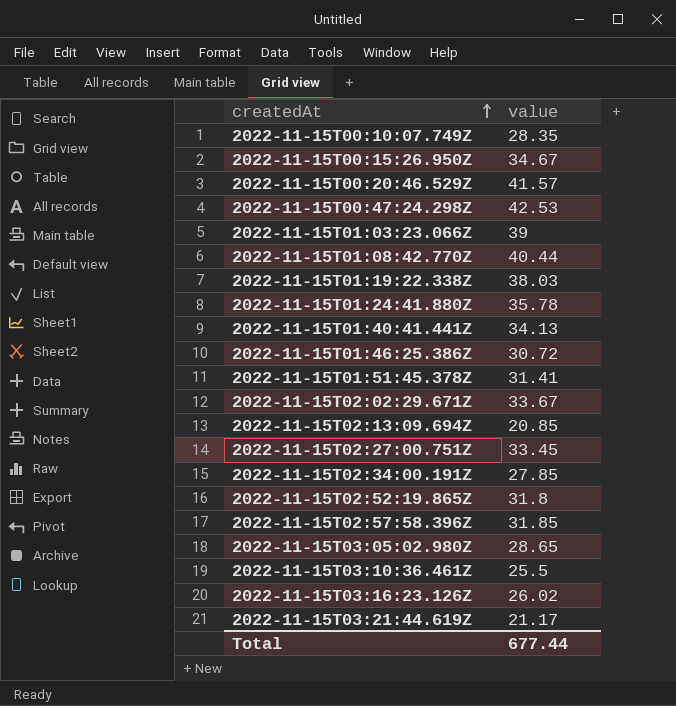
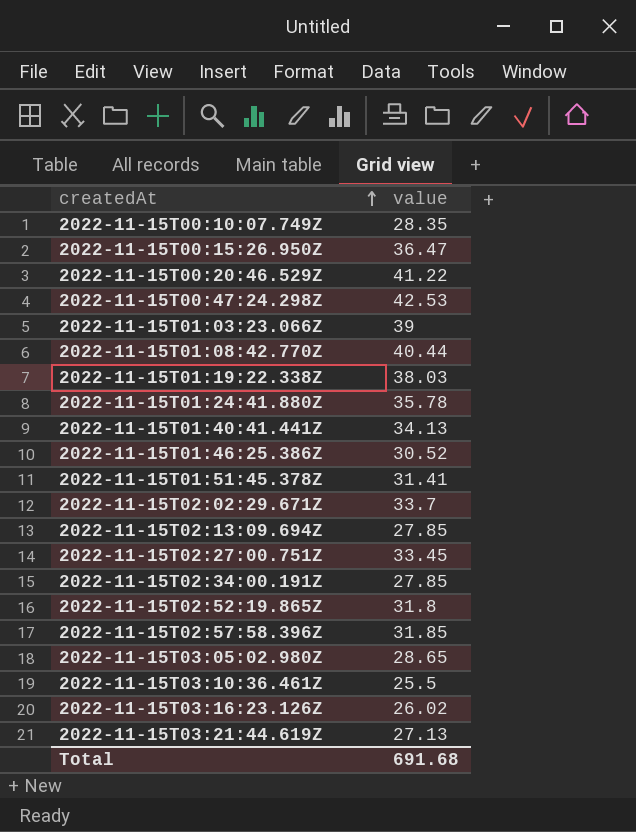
2022-11-15T00:15:26.950Z | value: 34.67 -> 36.47
2022-11-15T00:20:46.529Z | value: 41.57 -> 41.22
2022-11-15T01:46:25.386Z | value: 30.72 -> 30.52
2022-11-15T02:02:29.671Z | value: 33.67 -> 33.7
2022-11-15T02:13:09.694Z | value: 20.85 -> 27.85
2022-11-15T03:21:44.619Z | value: 21.17 -> 27.13
Total | value: 677.44 -> 691.68

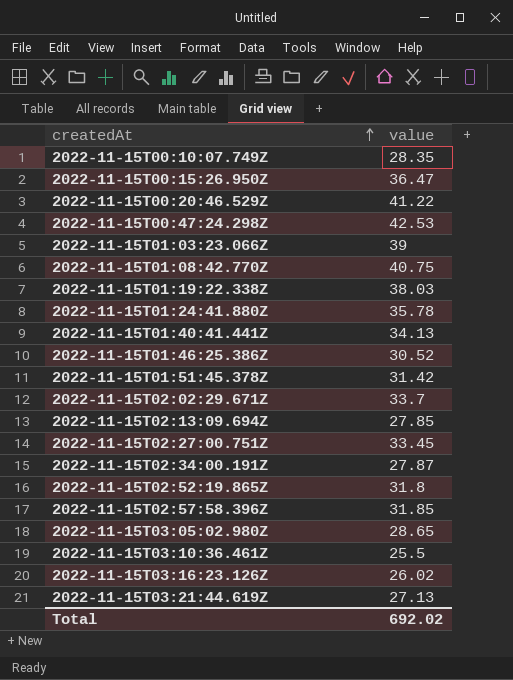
2022-11-15T01:08:42.770Z | value: 40.44 -> 40.75
2022-11-15T01:51:45.378Z | value: 31.41 -> 31.42
2022-11-15T02:34:00.191Z | value: 27.85 -> 27.87
Total | value: 691.68 -> 692.02

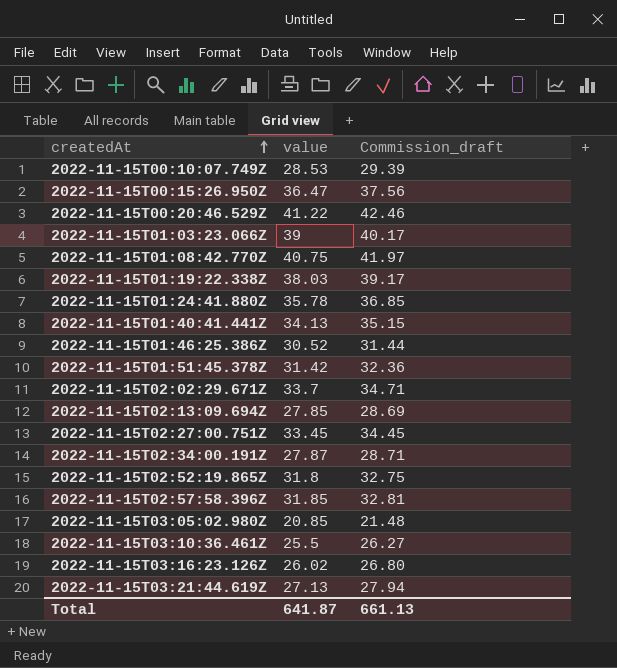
column Commission_draft | formula: none -> [value] * 1.03
row 2022-11-15T00:47:24.298Z: 42.53 -> none
2022-11-15T00:10:07.749Z | value: 28.35 -> 28.53
2022-11-15T03:05:02.980Z | value: 28.65 -> 20.85
Total | value: 692.02 -> 641.87

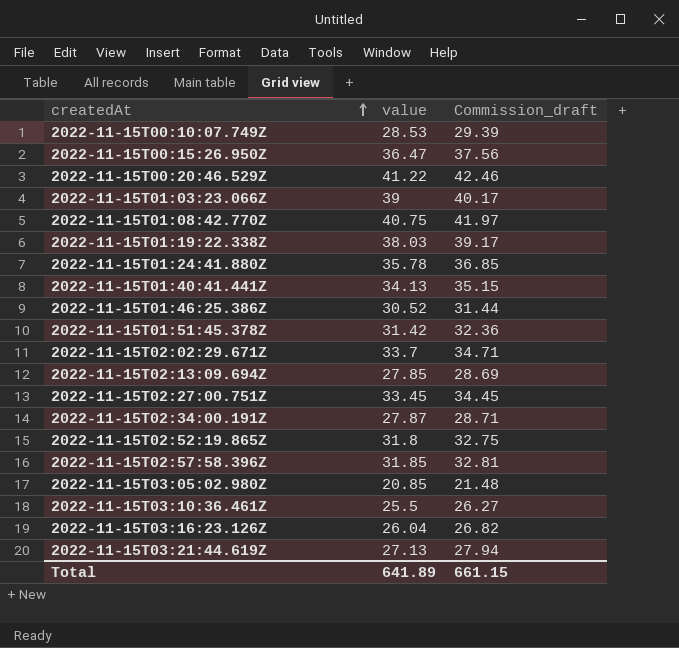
2022-11-15T03:16:23.126Z | value: 26.02 -> 26.04
2022-11-15T03:16:23.126Z | Commission_draft: 26.80 -> 26.82
Total | value: 641.87 -> 641.89
Total | Commission_draft: 661.13 -> 661.15

